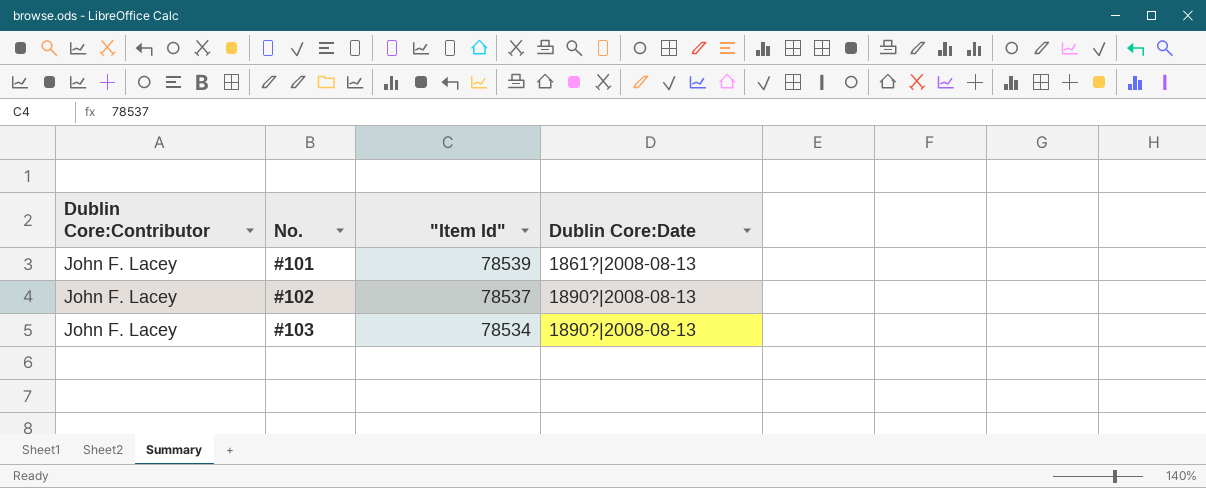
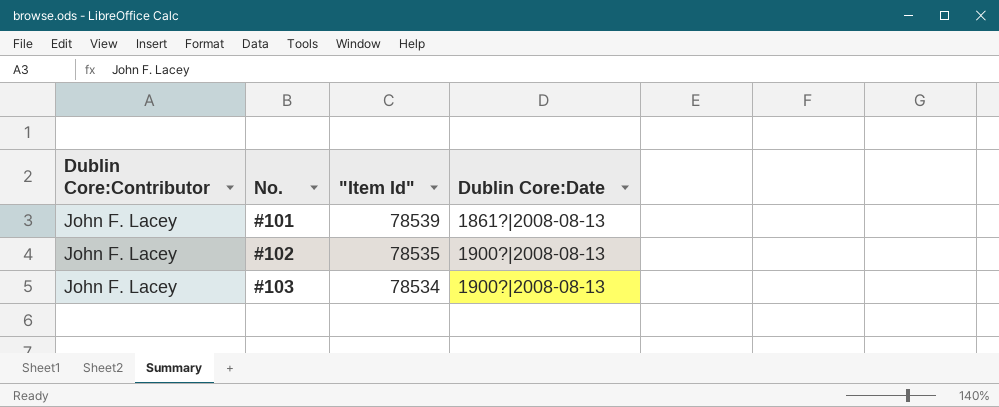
#102 | "Item Id": 78537 -> 78535
#102 | Dublin Core:Date: 1890?|2008-08-13 -> 1900?|2008-08-13
#103 | Dublin Core:Date: 1890?|2008-08-13 -> 1900?|2008-08-13

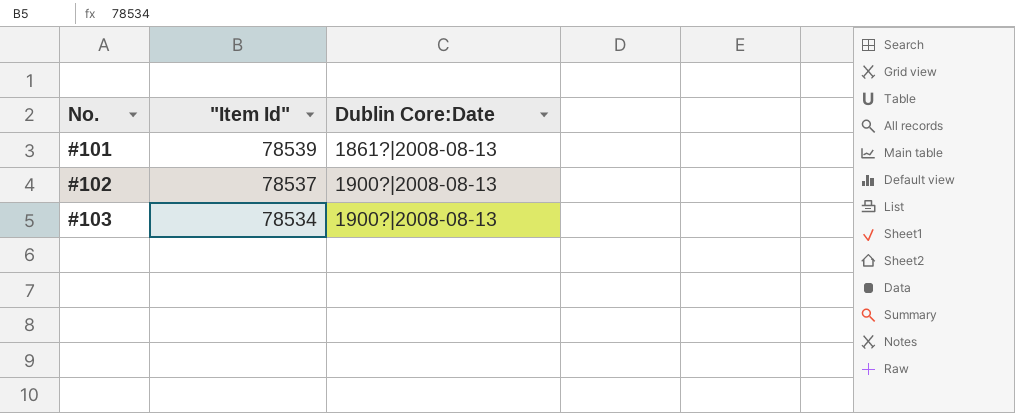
column Dublin Core:Contributor | position: 1 -> none
#102 | "Item Id": 78535 -> 78537

